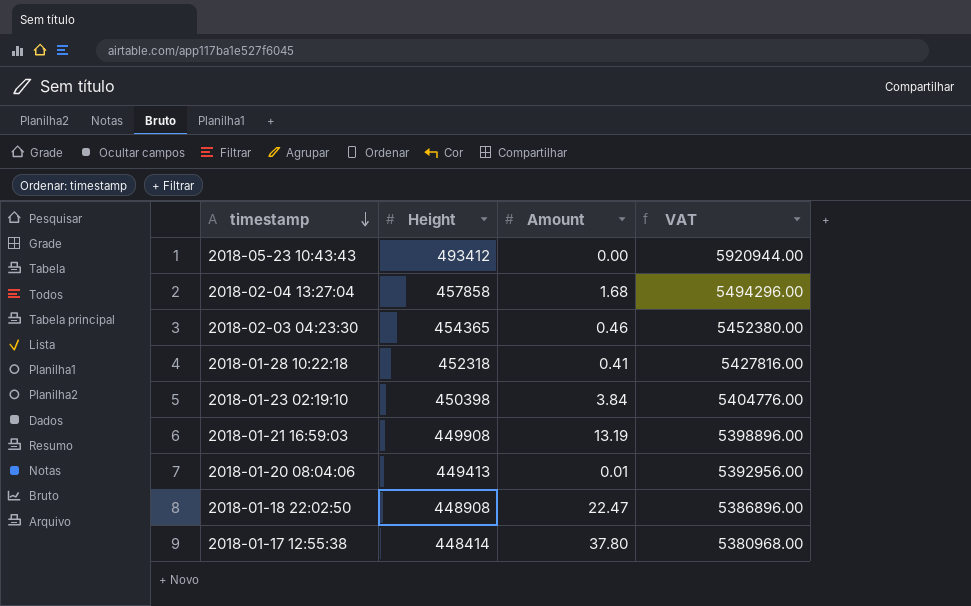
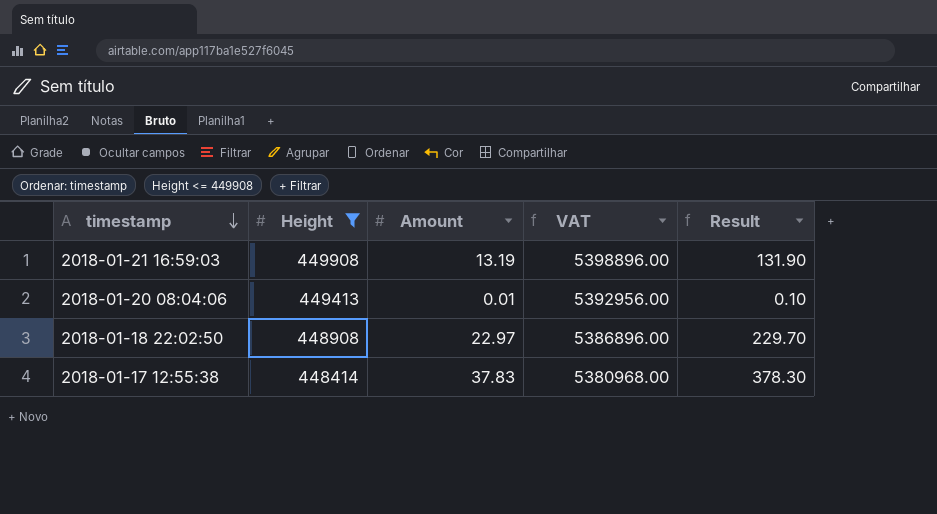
filter: none -> Height <= 449908
column Result | formula: none -> [Amount] * 10
2018-01-18 22:02:50 | Amount: 22.47 -> 22.97
2018-01-17 12:55:38 | Amount: 37.80 -> 37.83

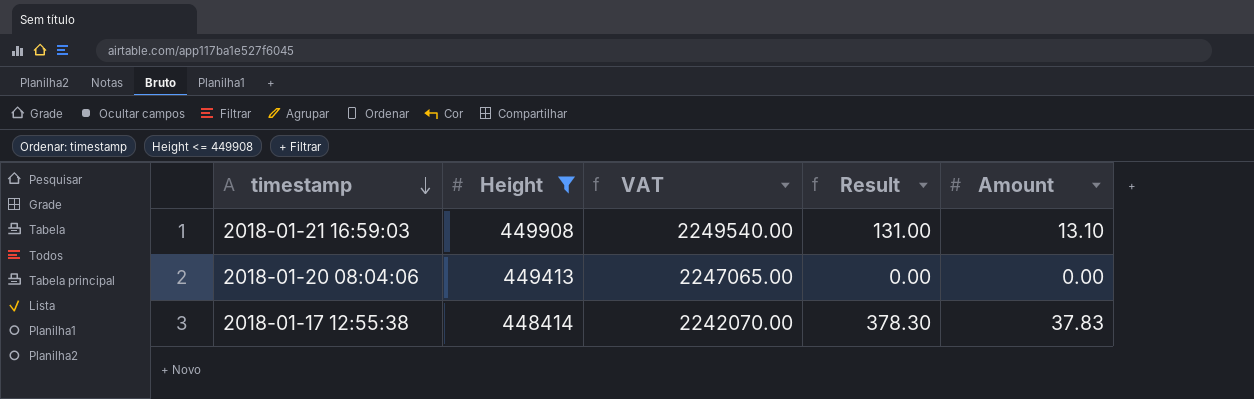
column VAT | formula: [Height] * 12 -> [Height] * 5
column Amount | position: 3 -> 5
row 2018-01-18 22:02:50: 448908 | 22.97 | 5386896.00 | 229.70 -> none
2018-01-21 16:59:03 | Result: 131.90 -> 131.00
2018-01-21 16:59:03 | Amount: 13.19 -> 13.10
2018-01-20 08:04:06 | Result: 0.10 -> 0.00
2018-01-20 08:04:06 | Amount: 0.01 -> 0.00

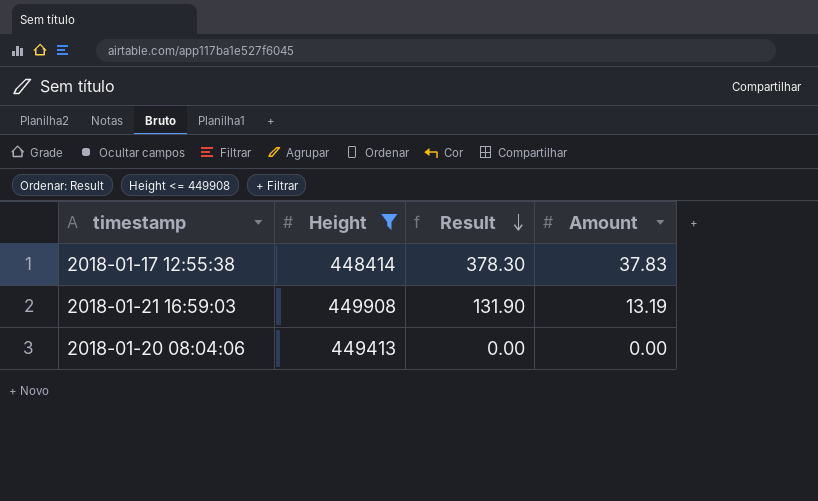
row order: timestamp descending -> Result descending
column VAT | formula: [Height] * 5 -> none
2018-01-21 16:59:03 | Result: 131.00 -> 131.90
2018-01-21 16:59:03 | Amount: 13.10 -> 13.19

